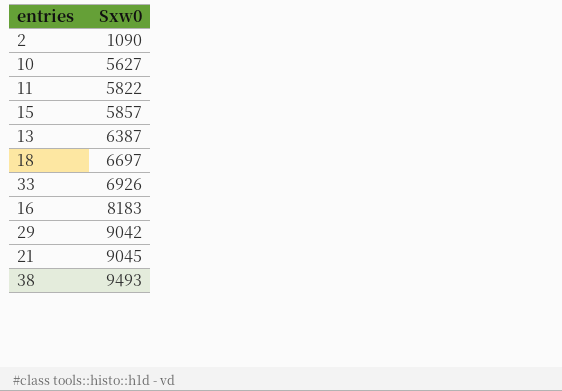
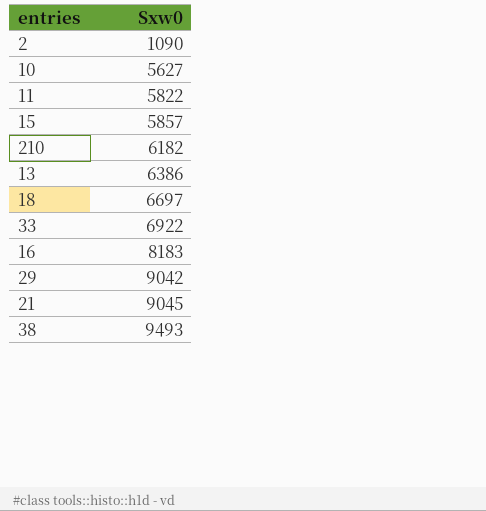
row 210: none -> 6182
13 | Sxw0: 6387 -> 6386
33 | Sxw0: 6926 -> 6922

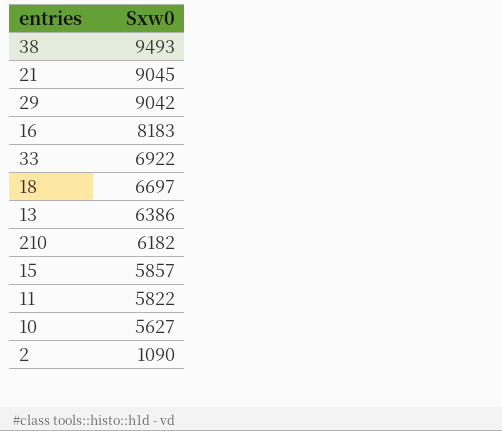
row order: Sxw0 ascending -> Sxw0 descending

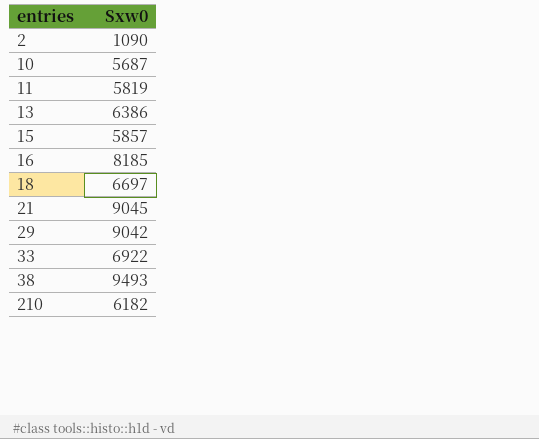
row order: Sxw0 descending -> entries ascending
10 | Sxw0: 5627 -> 5687
11 | Sxw0: 5822 -> 5819
16 | Sxw0: 8183 -> 8185

